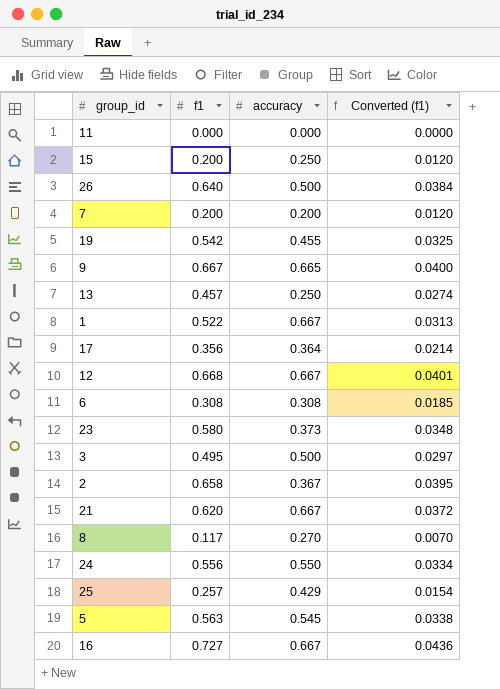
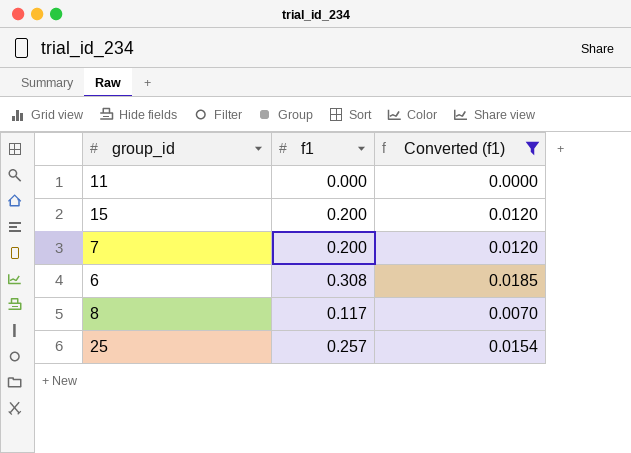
filter: none -> Converted (f1) <= 0.0185
column accuracy | position: 3 -> none

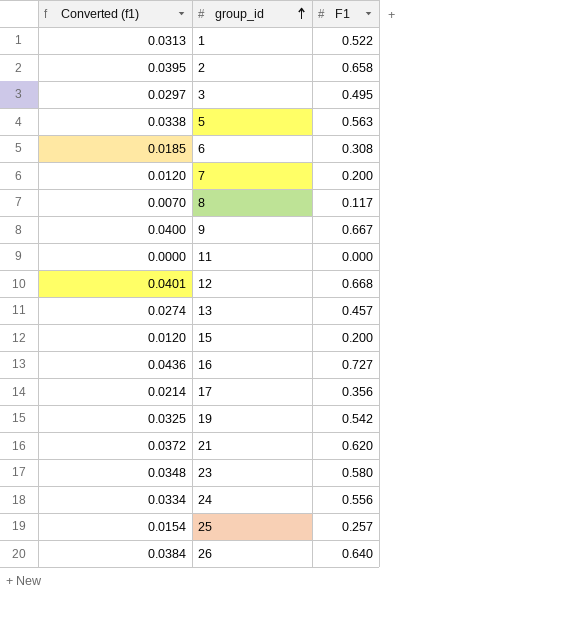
filter: Converted (f1) <= 0.0185 -> none
row order: none -> group_id ascending
column Converted (f1) | position: 3 -> 1
column name: f1 -> F1

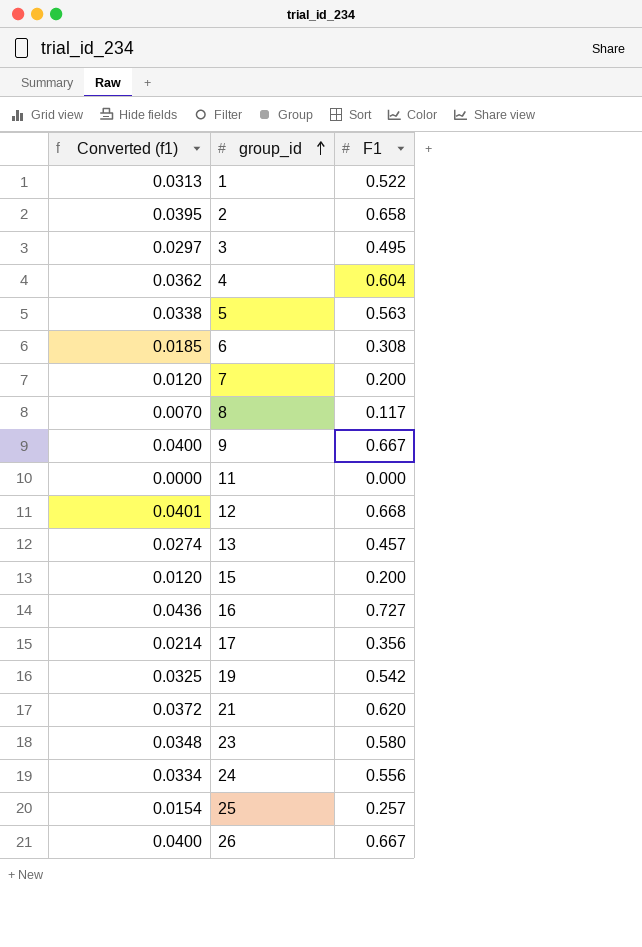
row 4: none -> 0.0362 | 0.604
26 | Converted (f1): 0.0384 -> 0.0400
26 | F1: 0.640 -> 0.667

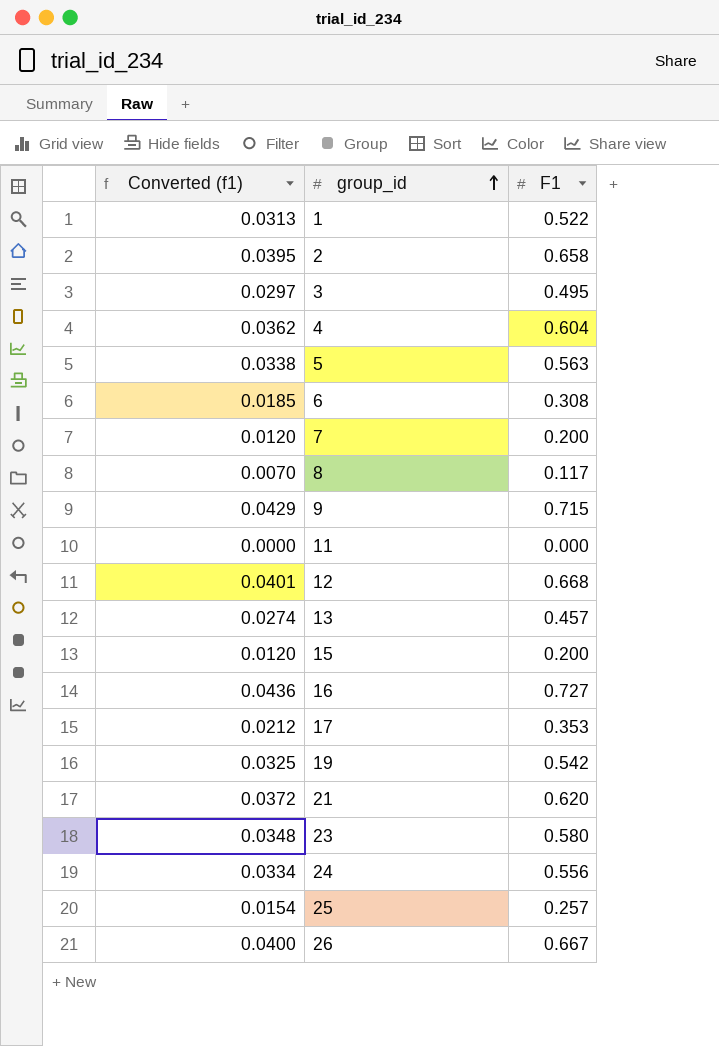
9 | Converted (f1): 0.0400 -> 0.0429
9 | F1: 0.667 -> 0.715
17 | Converted (f1): 0.0214 -> 0.0212
17 | F1: 0.356 -> 0.353

